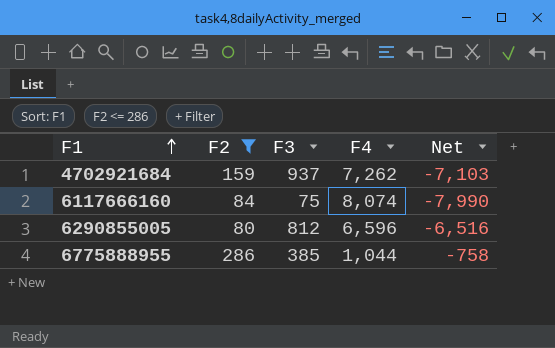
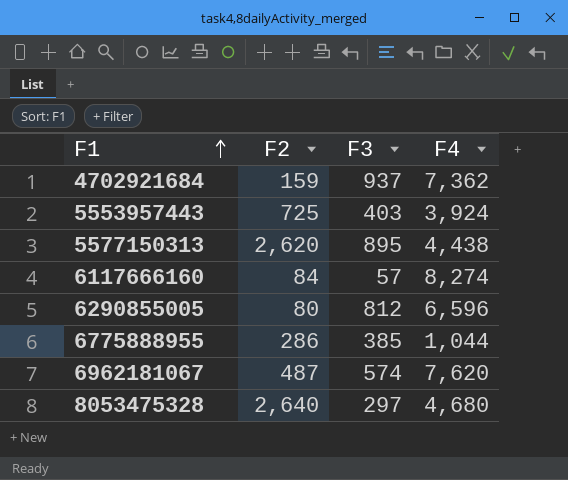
filter: F2 <= 286 -> none
column Net | formula: [F2] - [F4] -> none
4702921684 | F4: 7,262 -> 7,362
6117666160 | F3: 75 -> 57
6117666160 | F4: 8,074 -> 8,274

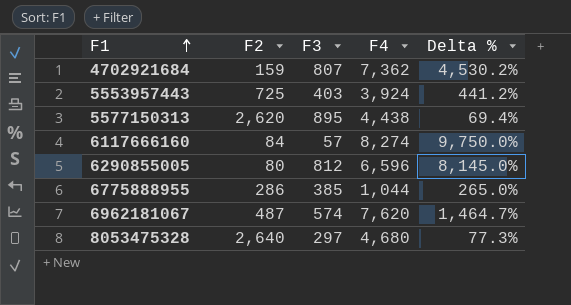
column Delta % | formula: none -> ([F4] - [F2]) / [F2]
4702921684 | F3: 937 -> 807

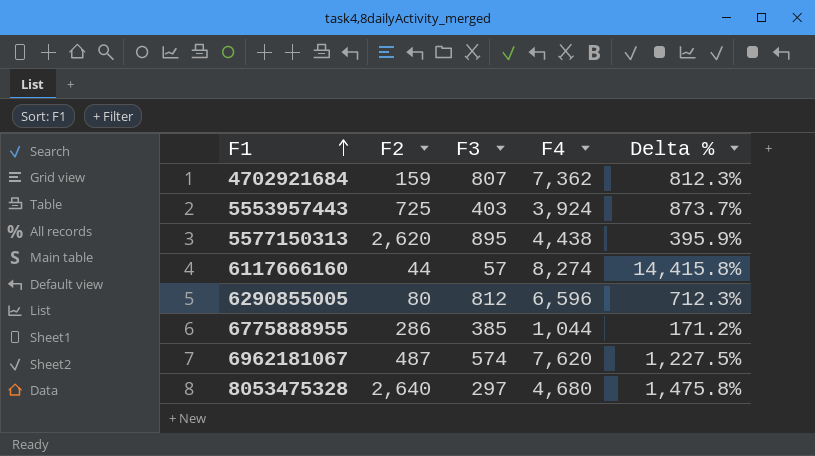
column Delta % | formula: ([F4] - [F2]) / [F2] -> ([F4] - [F3]) / [F3]
6117666160 | F2: 84 -> 44

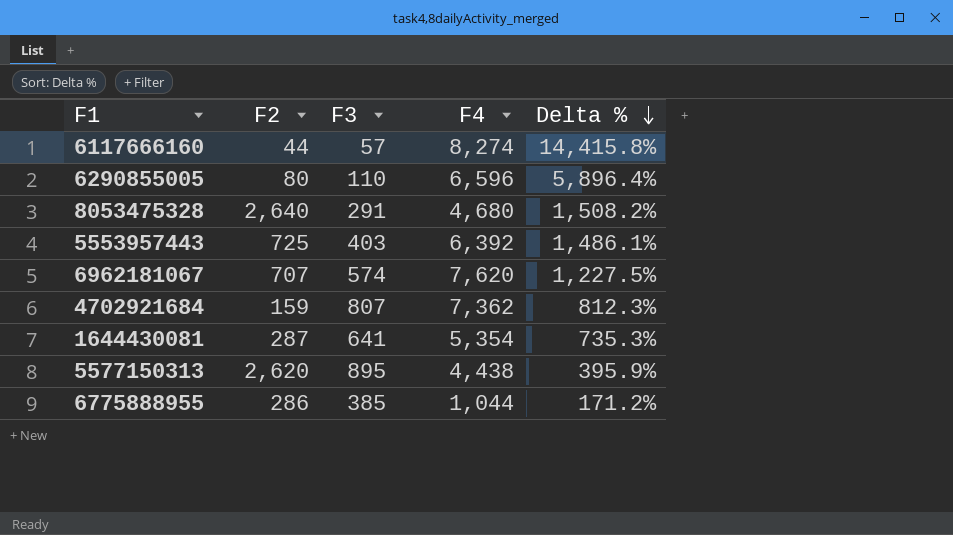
row order: F1 ascending -> Delta % descending
6290855005 | F3: 812 -> 110
6290855005 | Delta %: 712.3% -> 5,896.4%
8053475328 | F3: 297 -> 291
8053475328 | Delta %: 1,475.8% -> 1,508.2%
5553957443 | F4: 3,924 -> 6,392
5553957443 | Delta %: 873.7% -> 1,486.1%
6962181067 | F2: 487 -> 707
row 1644430081: none -> 287 | 641 | 5,354 | 735.3%

